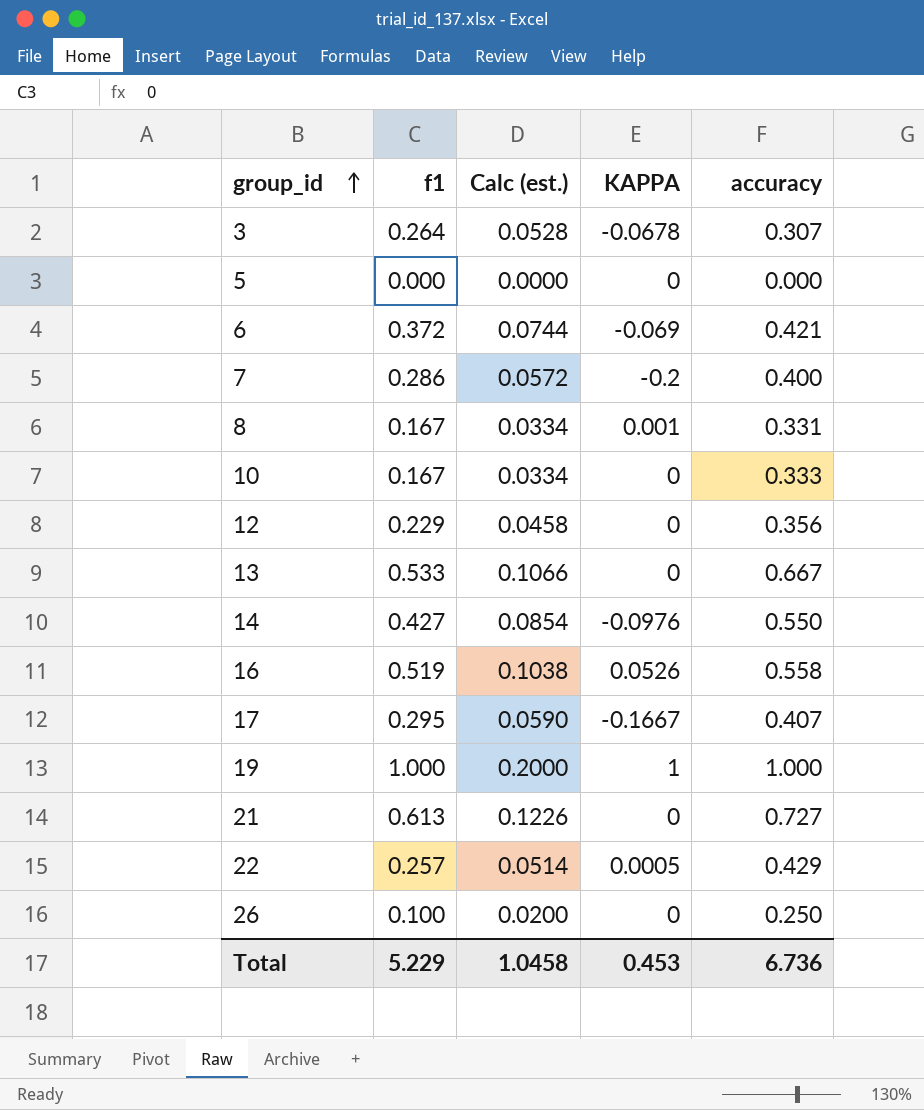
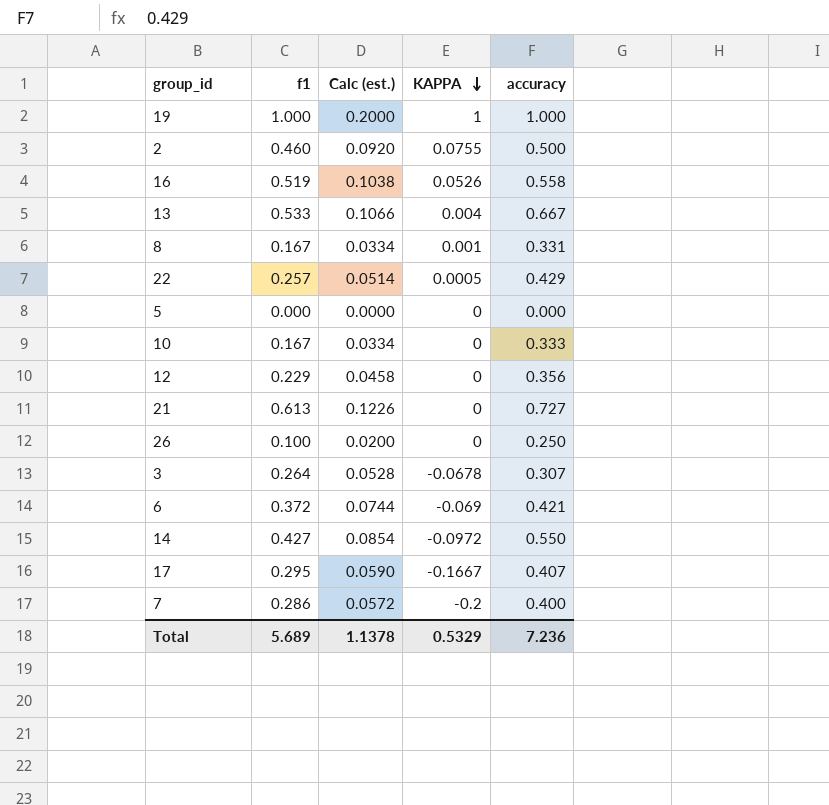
row order: group_id ascending -> KAPPA descending
row 2: none -> 0.460 | 0.0920 | 0.0755 | 0.500
13 | KAPPA: 0 -> 0.004
14 | KAPPA: -0.0976 -> -0.0972
Total | f1: 5.229 -> 5.689
Total | Calc (est.): 1.0458 -> 1.1378
Total | KAPPA: 0.453 -> 0.5329
Total | accuracy: 6.736 -> 7.236

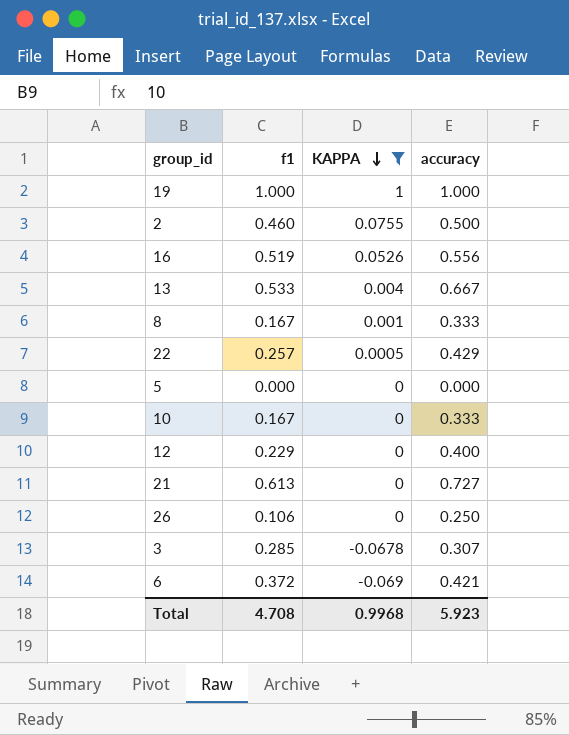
filter: none -> KAPPA >= -0.069
column Calc (est.) | formula: [f1] * 0.2 -> none
16 | accuracy: 0.558 -> 0.556
8 | accuracy: 0.331 -> 0.333
12 | accuracy: 0.356 -> 0.400
26 | f1: 0.100 -> 0.106
3 | f1: 0.264 -> 0.285
Total | f1: 5.689 -> 4.708
Total | KAPPA: 0.5329 -> 0.9968
Total | accuracy: 7.236 -> 5.923

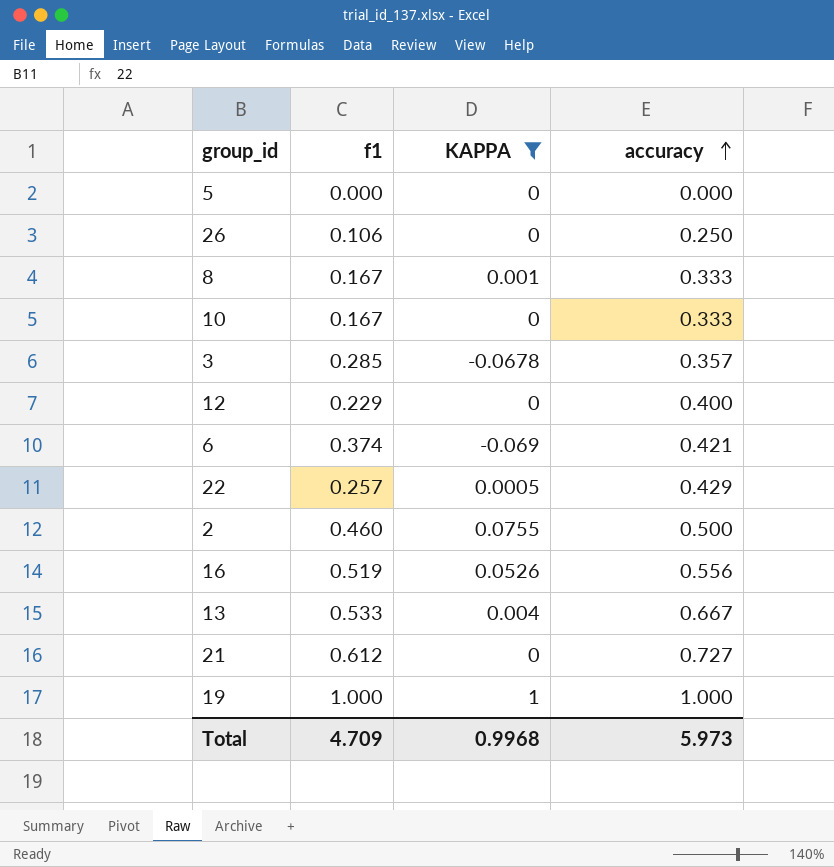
row order: KAPPA descending -> accuracy ascending
3 | accuracy: 0.307 -> 0.357
6 | f1: 0.372 -> 0.374
21 | f1: 0.613 -> 0.612
Total | f1: 4.708 -> 4.709
Total | accuracy: 5.923 -> 5.973

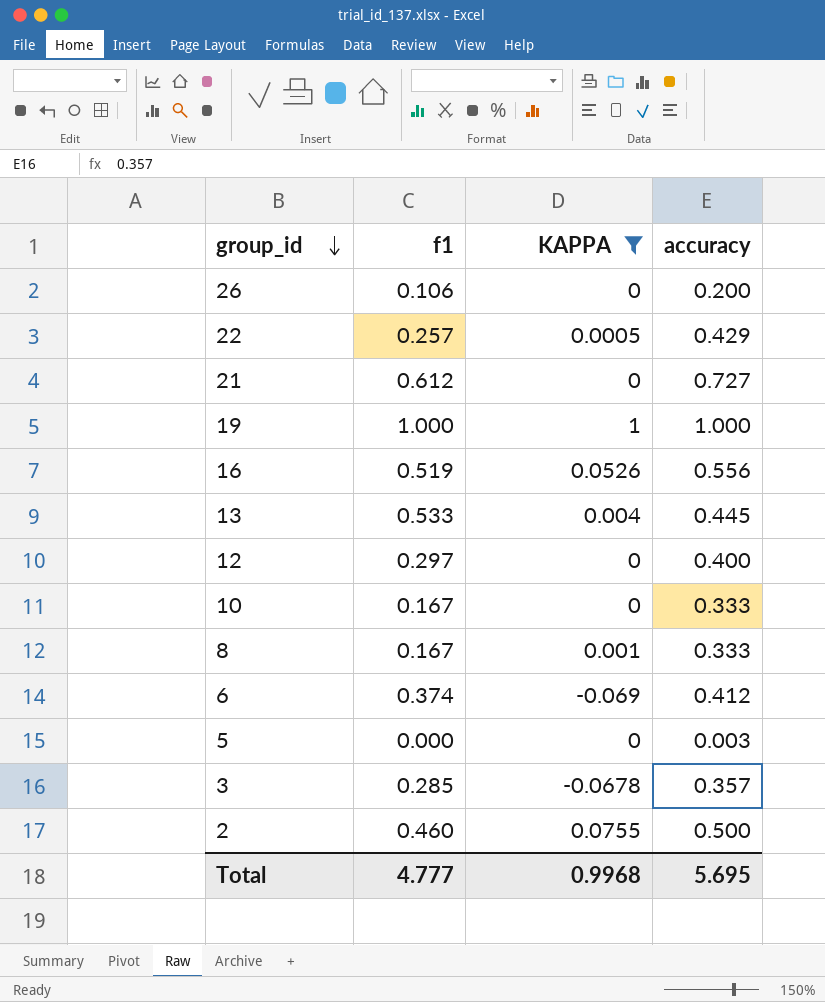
row order: accuracy ascending -> group_id descending
26 | accuracy: 0.250 -> 0.200
13 | accuracy: 0.667 -> 0.445
12 | f1: 0.229 -> 0.297
6 | accuracy: 0.421 -> 0.412
5 | accuracy: 0.000 -> 0.003
Total | f1: 4.709 -> 4.777
Total | accuracy: 5.973 -> 5.695

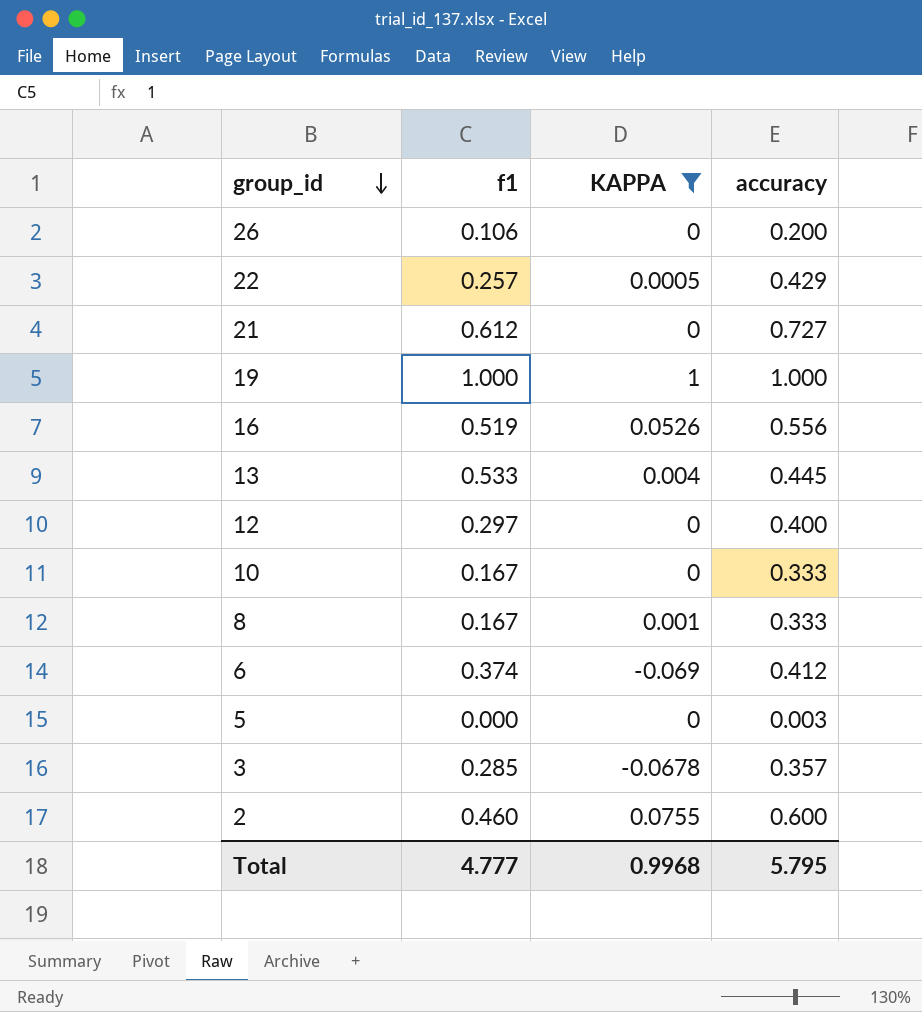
2 | accuracy: 0.500 -> 0.600
Total | accuracy: 5.695 -> 5.795

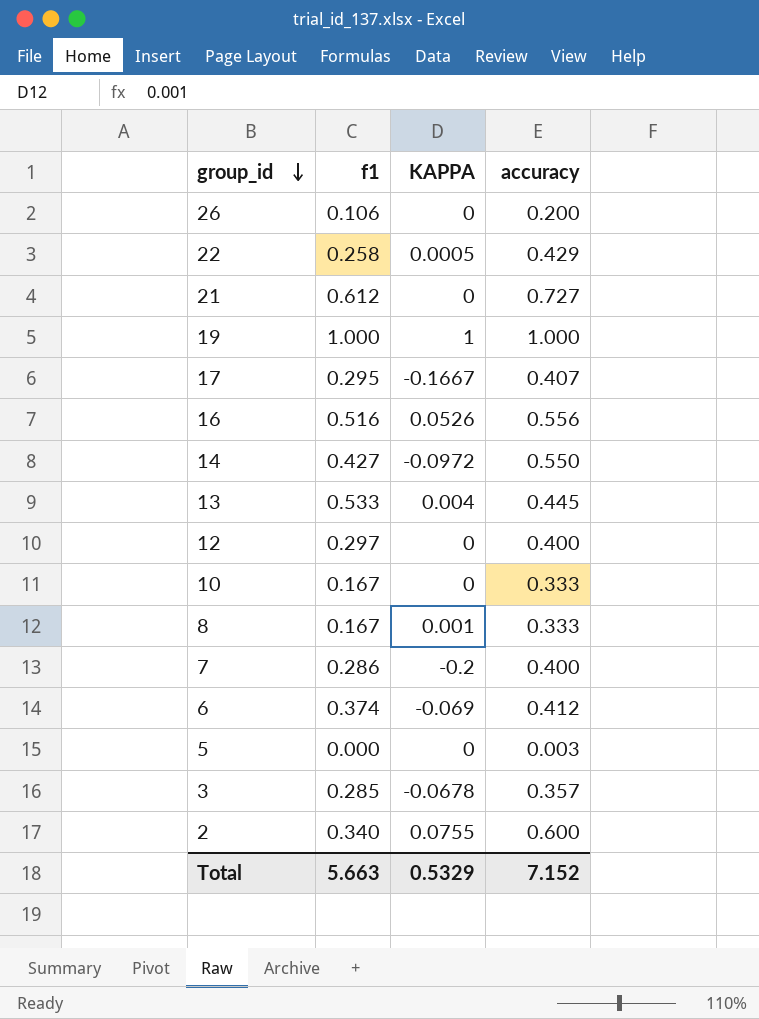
filter: KAPPA >= -0.069 -> none
22 | f1: 0.257 -> 0.258
16 | f1: 0.519 -> 0.516
2 | f1: 0.460 -> 0.340
Total | f1: 4.777 -> 5.663
Total | KAPPA: 0.9968 -> 0.5329
Total | accuracy: 5.795 -> 7.152

